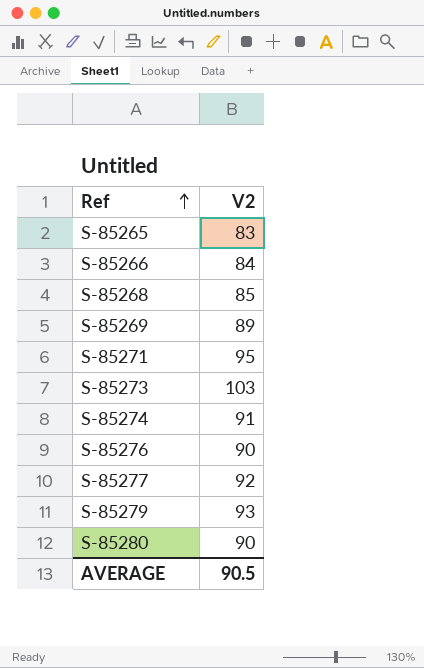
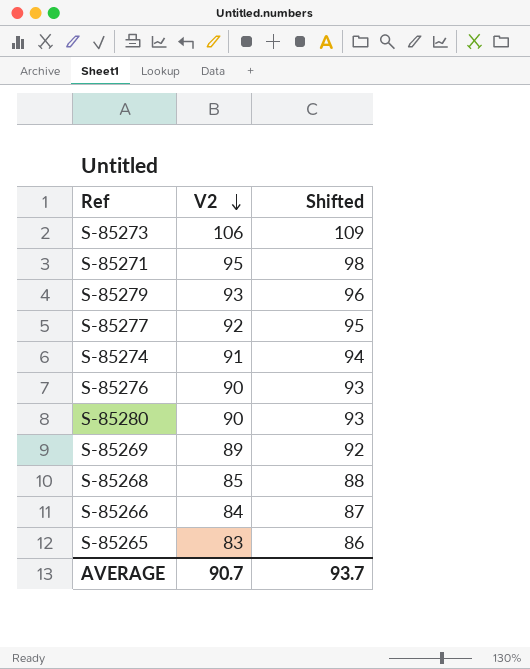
row order: Ref ascending -> V2 descending
column Shifted | formula: none -> [V2] + 3
S-85273 | V2: 103 -> 106
AVERAGE | V2: 90.5 -> 90.7

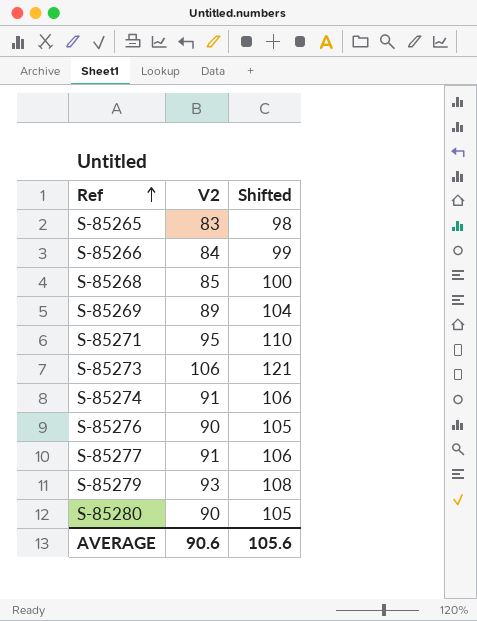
row order: V2 descending -> Ref ascending
column Shifted | formula: [V2] + 3 -> [V2] + 15
S-85277 | V2: 92 -> 91
AVERAGE | V2: 90.7 -> 90.6
AVERAGE | Shifted: 93.7 -> 105.6

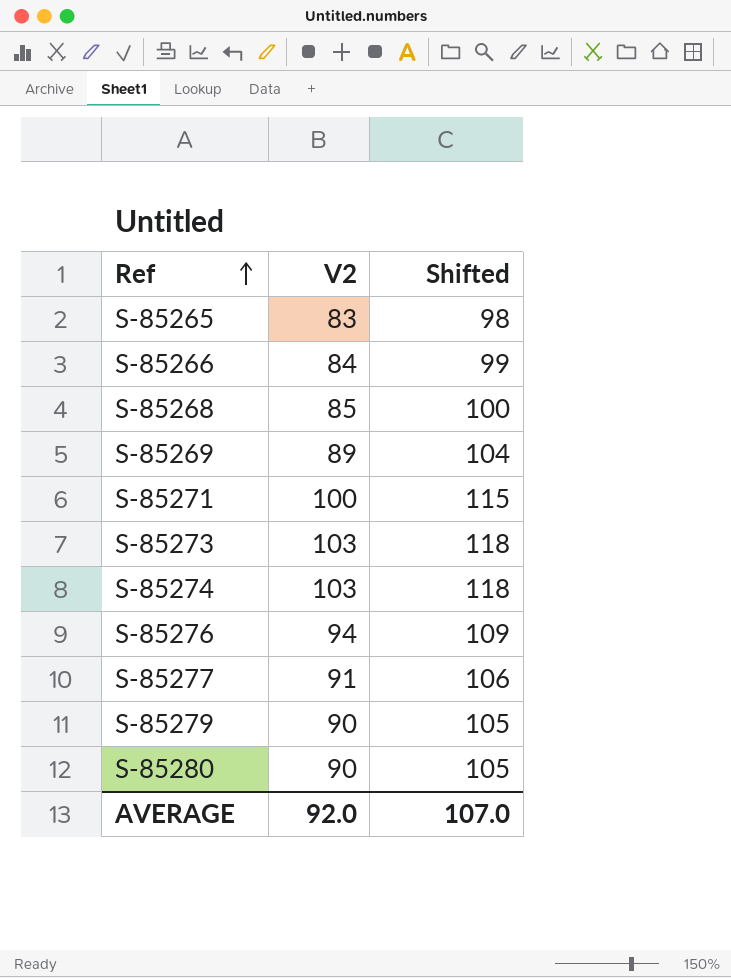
S-85271 | V2: 95 -> 100
S-85271 | Shifted: 110 -> 115
S-85273 | V2: 106 -> 103
S-85273 | Shifted: 121 -> 118
S-85274 | V2: 91 -> 103
S-85274 | Shifted: 106 -> 118
S-85276 | V2: 90 -> 94
S-85276 | Shifted: 105 -> 109
S-85279 | V2: 93 -> 90
S-85279 | Shifted: 108 -> 105
AVERAGE | V2: 90.6 -> 92.0
AVERAGE | Shifted: 105.6 -> 107.0

